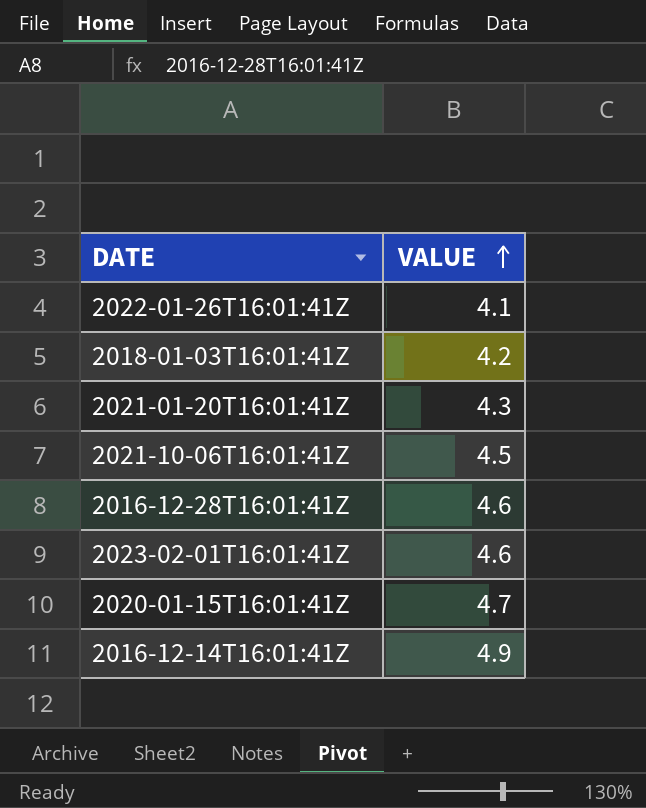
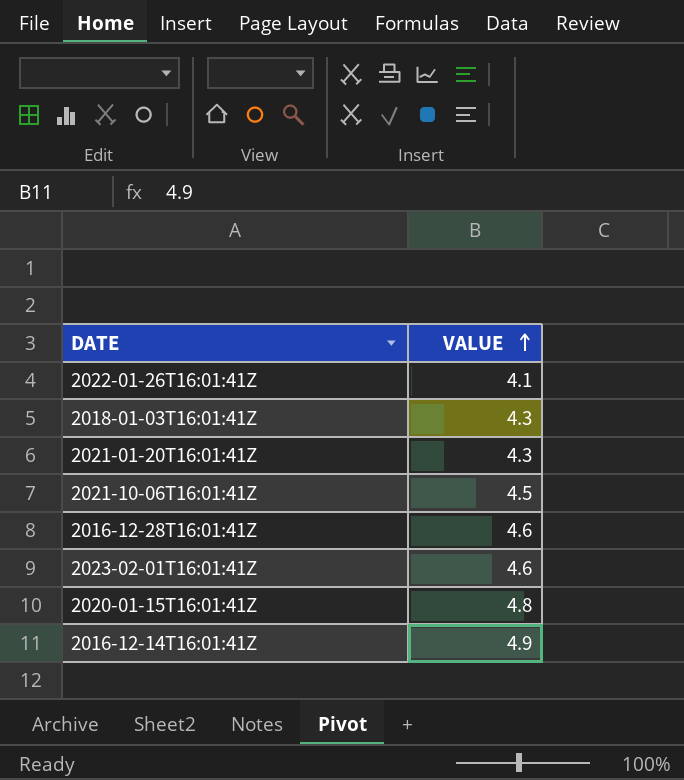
2018-01-03T16:01:41Z | VALUE: 4.2 -> 4.3
2020-01-15T16:01:41Z | VALUE: 4.7 -> 4.8

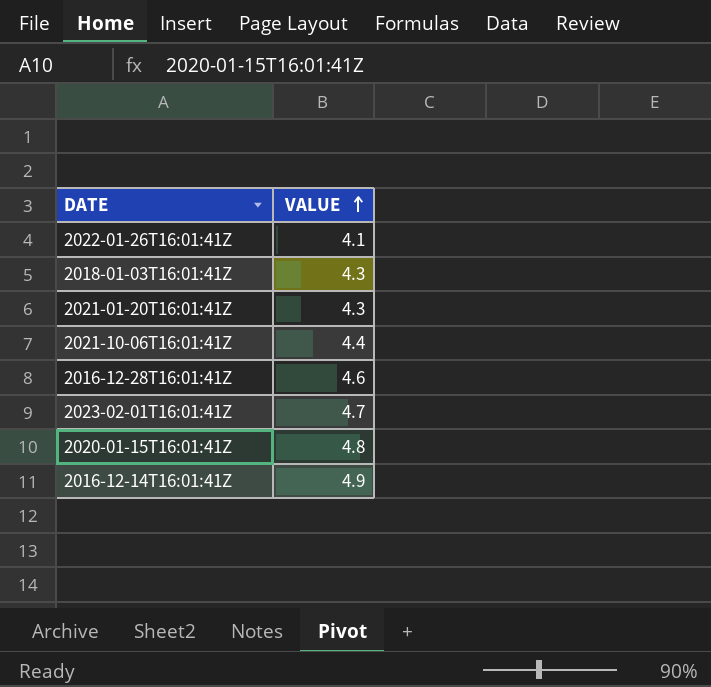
2021-10-06T16:01:41Z | VALUE: 4.5 -> 4.4
2023-02-01T16:01:41Z | VALUE: 4.6 -> 4.7

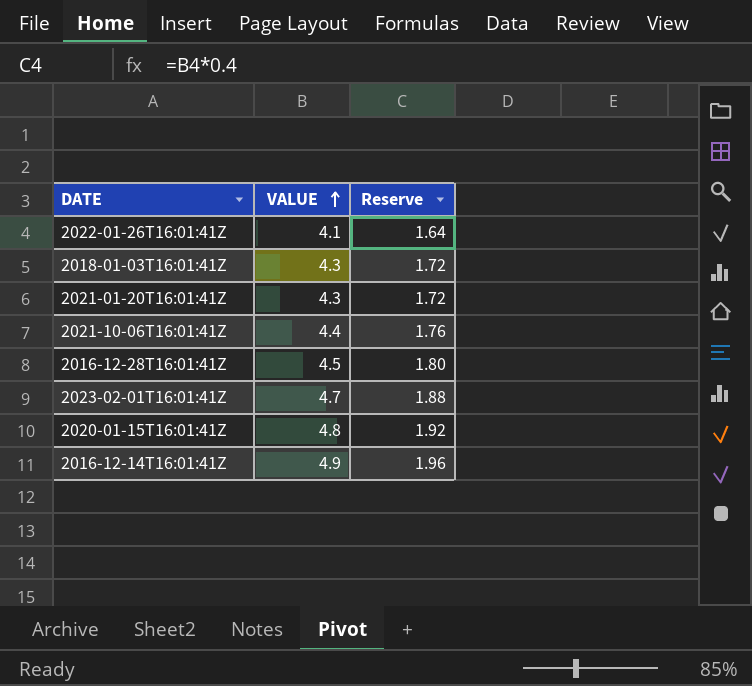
column Reserve | formula: none -> [VALUE] * 0.4
2016-12-28T16:01:41Z | VALUE: 4.6 -> 4.5

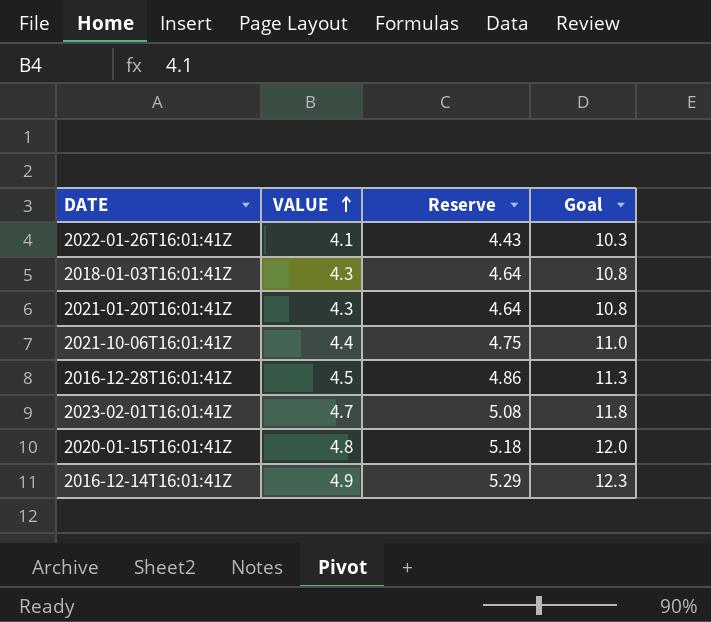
column Reserve | formula: [VALUE] * 0.4 -> [VALUE] * 1.08
column Goal | formula: none -> [VALUE] * 2.5

